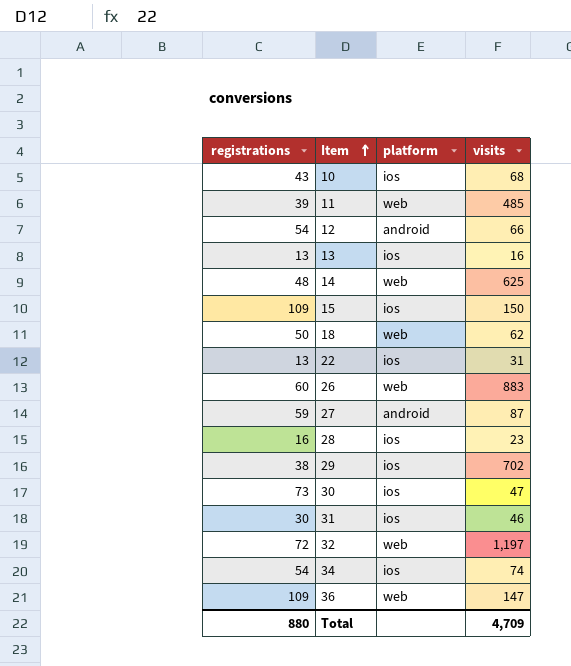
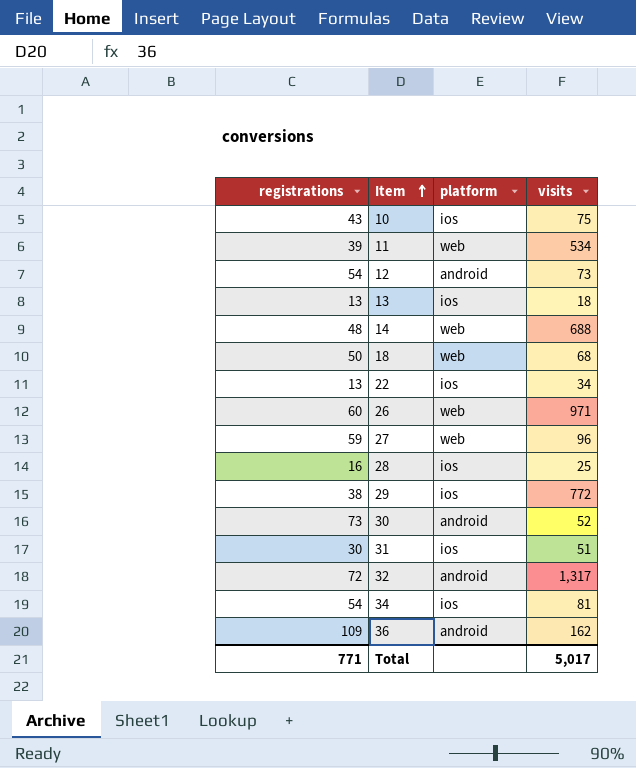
row 15: 109 | ios | 150 -> none
10 | visits: 68 -> 75
11 | visits: 485 -> 534
12 | visits: 66 -> 73
13 | visits: 16 -> 18
14 | visits: 625 -> 688
18 | visits: 62 -> 68
22 | visits: 31 -> 34
26 | visits: 883 -> 971
27 | platform: android -> web
27 | visits: 87 -> 96
28 | visits: 23 -> 25
29 | visits: 702 -> 772
30 | platform: ios -> android
30 | visits: 47 -> 52
31 | visits: 46 -> 51
32 | platform: web -> android
32 | visits: 1,197 -> 1,317
34 | visits: 74 -> 81
36 | platform: web -> android
36 | visits: 147 -> 162
Total | registrations: 880 -> 771
Total | visits: 4,709 -> 5,017

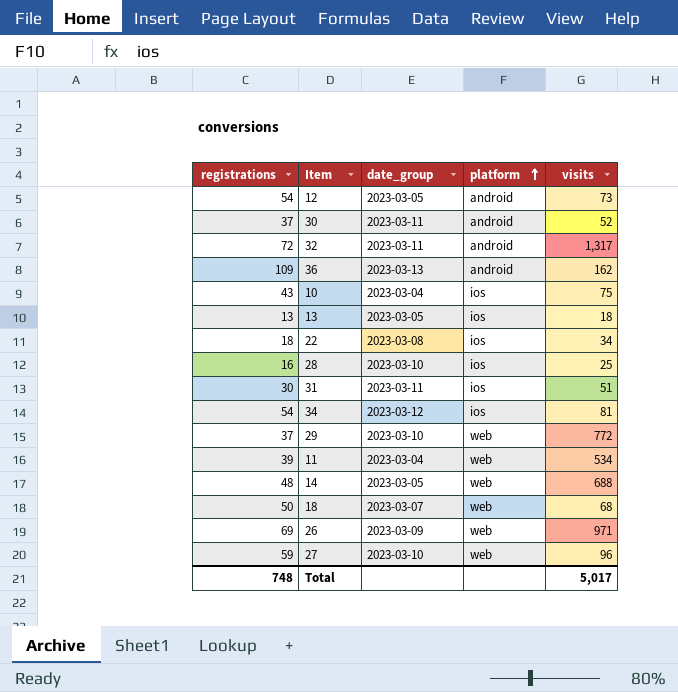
row order: Item ascending -> platform ascending
column date_group | position: none -> 3
30 | registrations: 73 -> 37
22 | registrations: 13 -> 18
29 | registrations: 38 -> 37
29 | platform: ios -> web
26 | registrations: 60 -> 69
Total | registrations: 771 -> 748

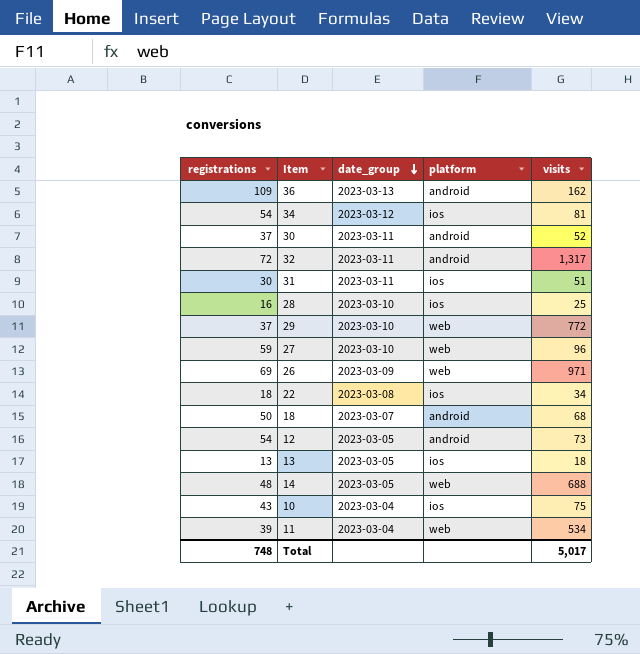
row order: platform ascending -> date_group descending
18 | platform: web -> android

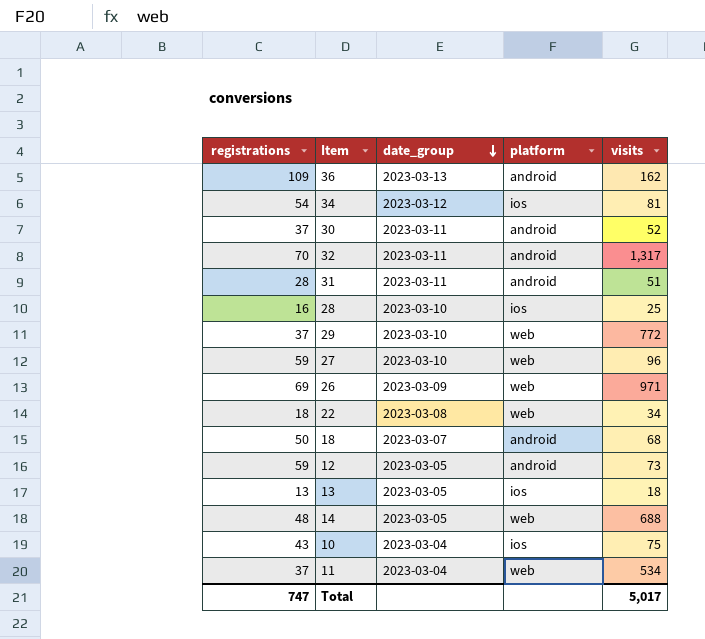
32 | registrations: 72 -> 70
31 | registrations: 30 -> 28
31 | platform: ios -> android
22 | platform: ios -> web
12 | registrations: 54 -> 59
11 | registrations: 39 -> 37
Total | registrations: 748 -> 747

